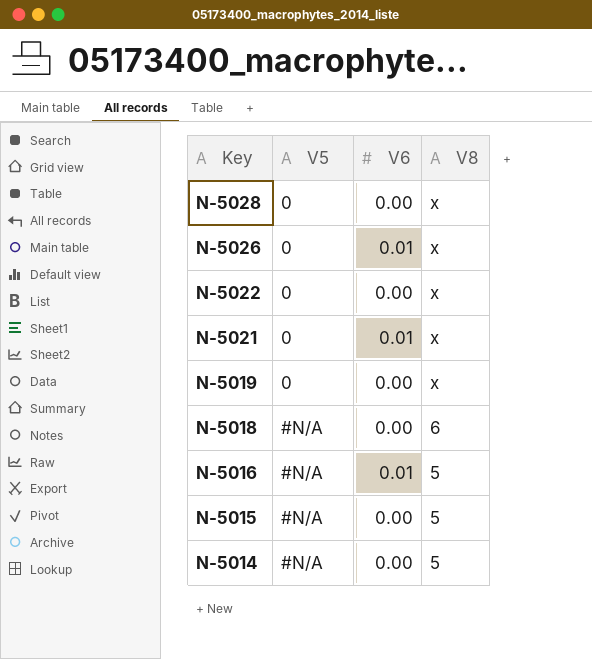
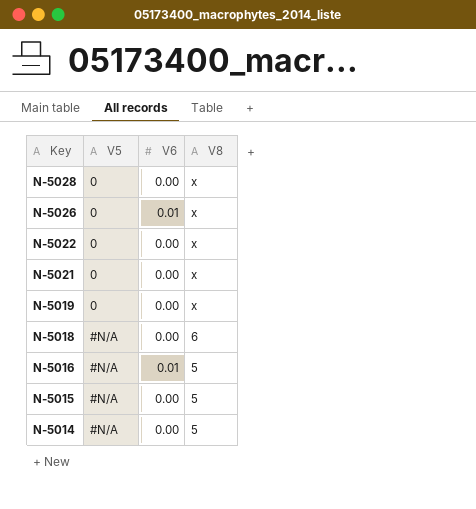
N-5021 | V6: 0.01 -> 0.00

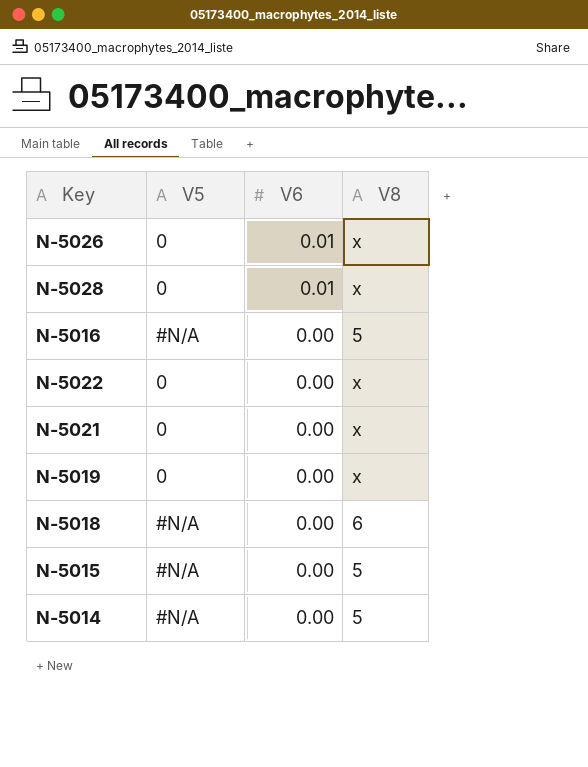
row order: Key descending -> V6 descending
N-5028 | V6: 0.00 -> 0.01
N-5016 | V6: 0.01 -> 0.00

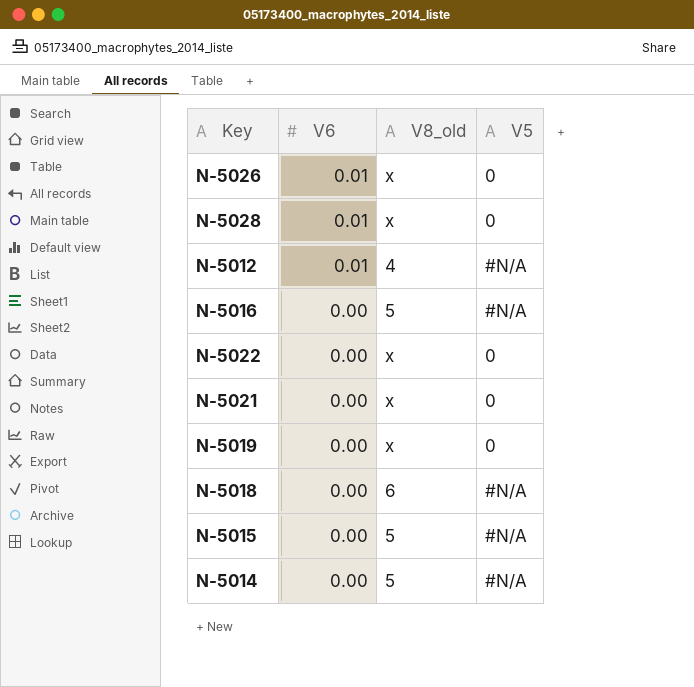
column name: V8 -> V8_old
column V5 | position: 2 -> 4
row N-5012: none -> 0.01 | 4 | #N/A

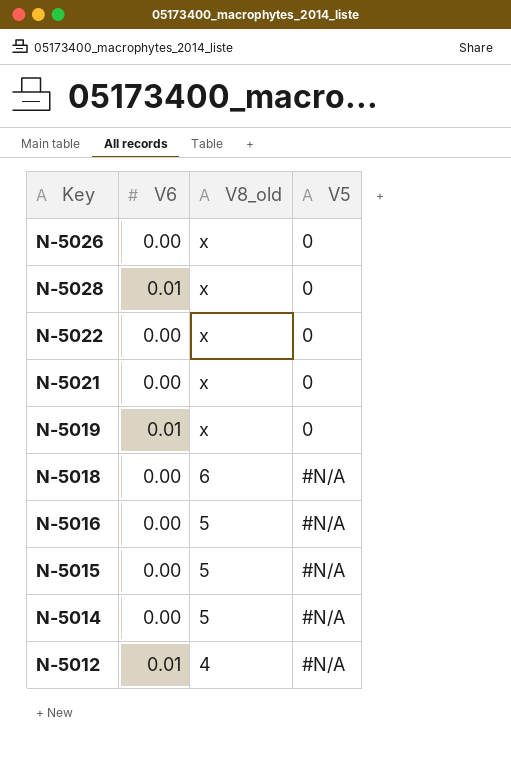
row order: V6 descending -> V8_old descending
N-5026 | V6: 0.01 -> 0.00
N-5019 | V6: 0.00 -> 0.01

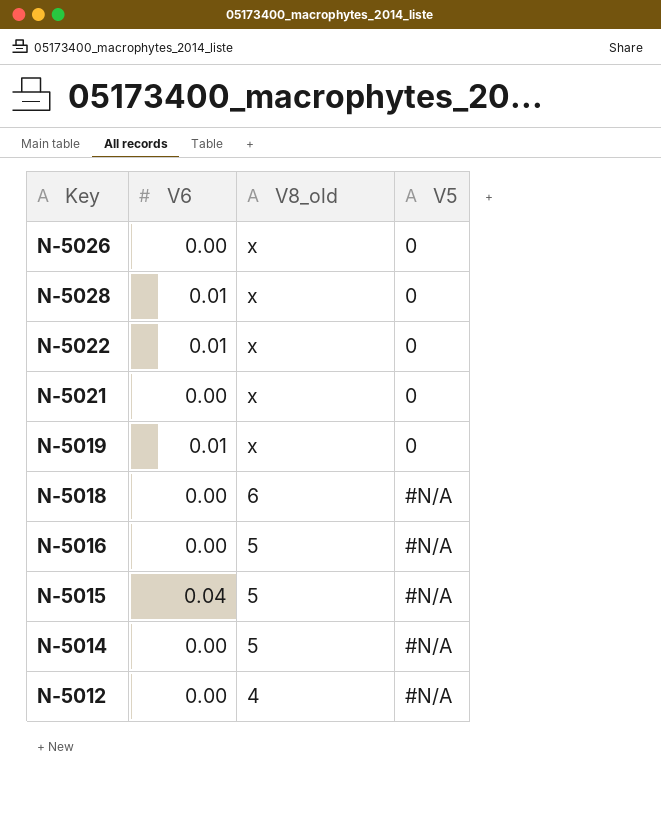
N-5022 | V6: 0.00 -> 0.01
N-5015 | V6: 0.00 -> 0.04
N-5012 | V6: 0.01 -> 0.00

